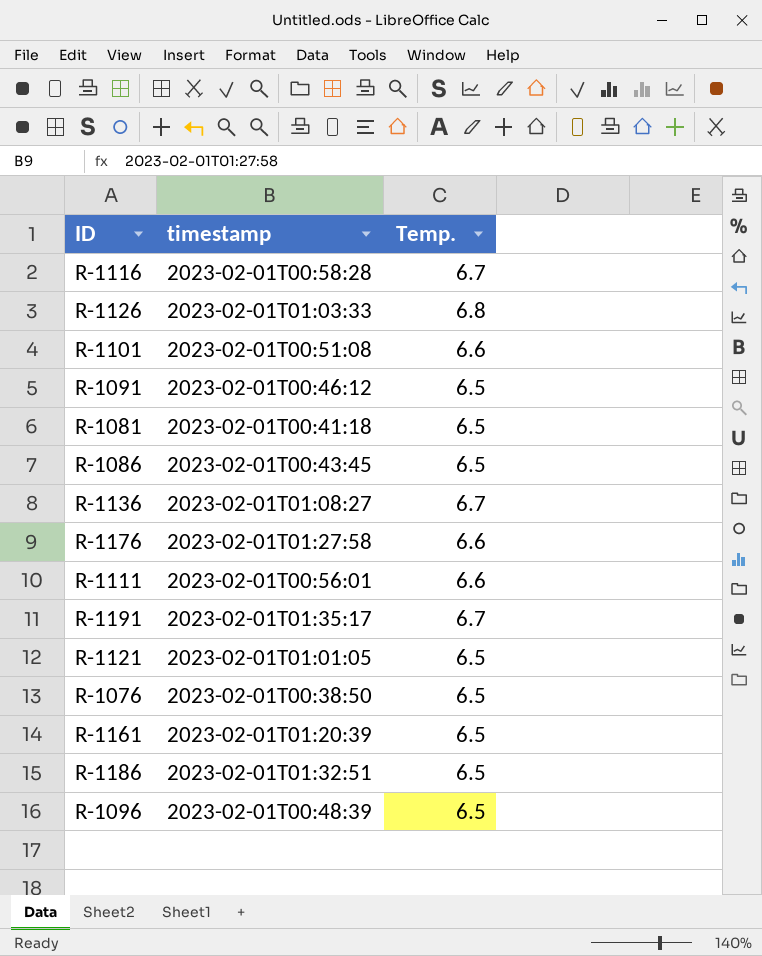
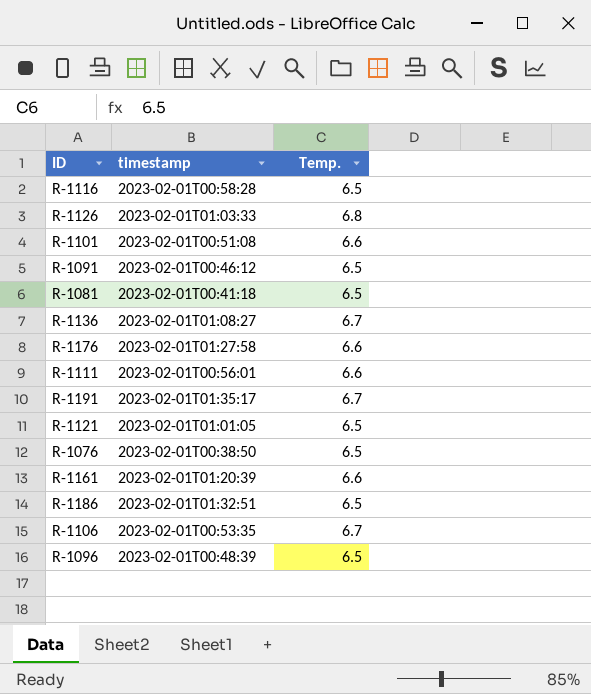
row R-1086: 2023-02-01T00:43:45 | 6.5 -> none
R-1116 | Temp.: 6.7 -> 6.5
R-1161 | Temp.: 6.5 -> 6.6
row R-1106: none -> 2023-02-01T00:53:35 | 6.7

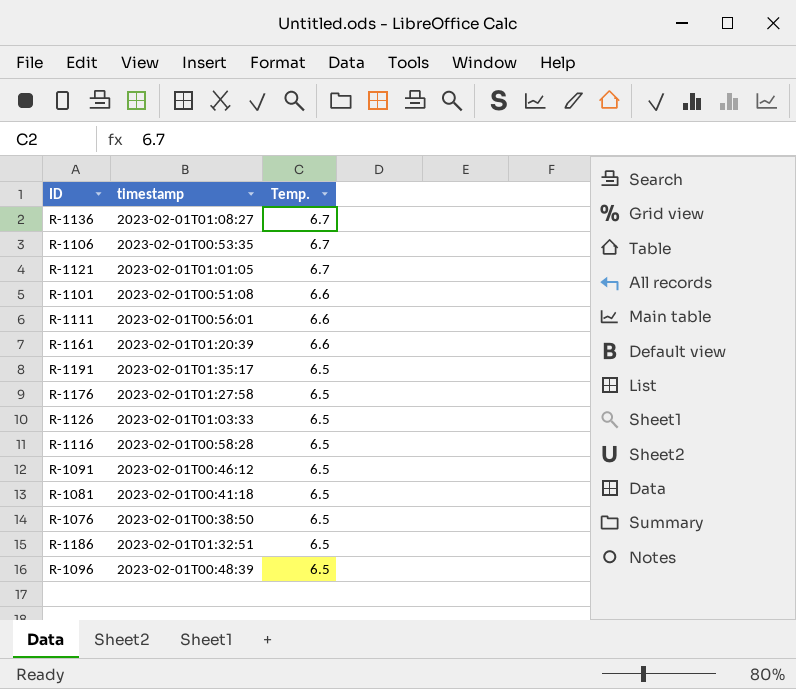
row order: none -> Temp. descending
R-1121 | Temp.: 6.5 -> 6.7
R-1191 | Temp.: 6.7 -> 6.5
R-1176 | Temp.: 6.6 -> 6.5
R-1126 | Temp.: 6.8 -> 6.5

